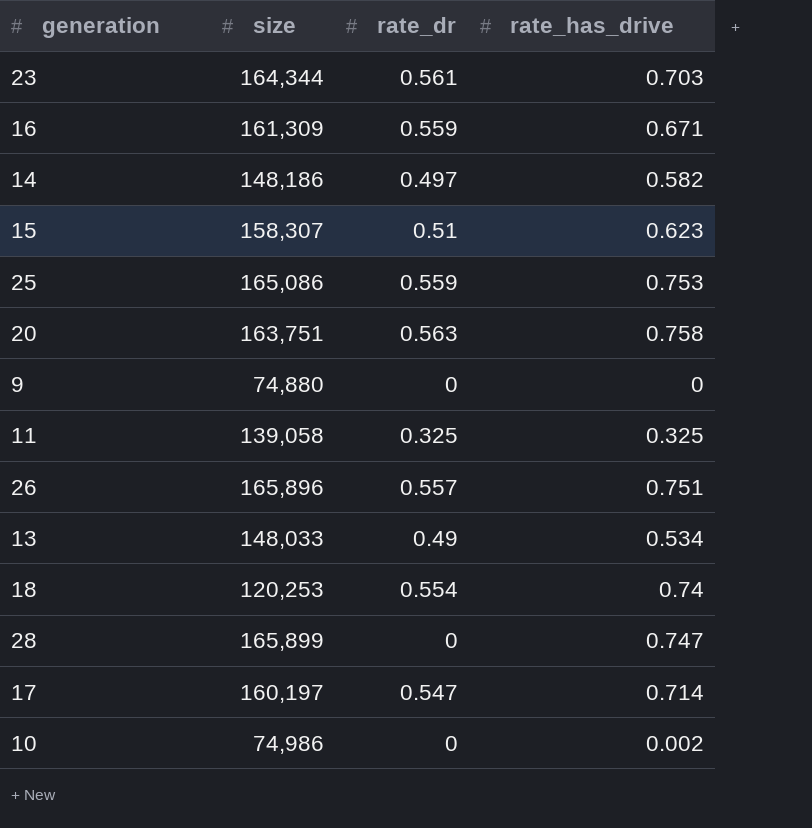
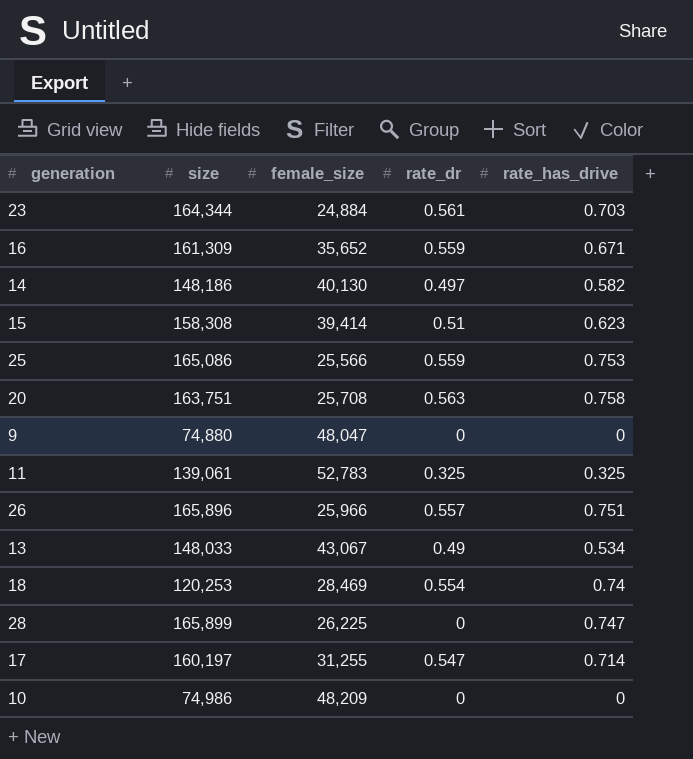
column female_size | position: none -> 3
15 | size: 158,307 -> 158,308
11 | size: 139,058 -> 139,061
10 | rate_has_drive: 0.002 -> 0

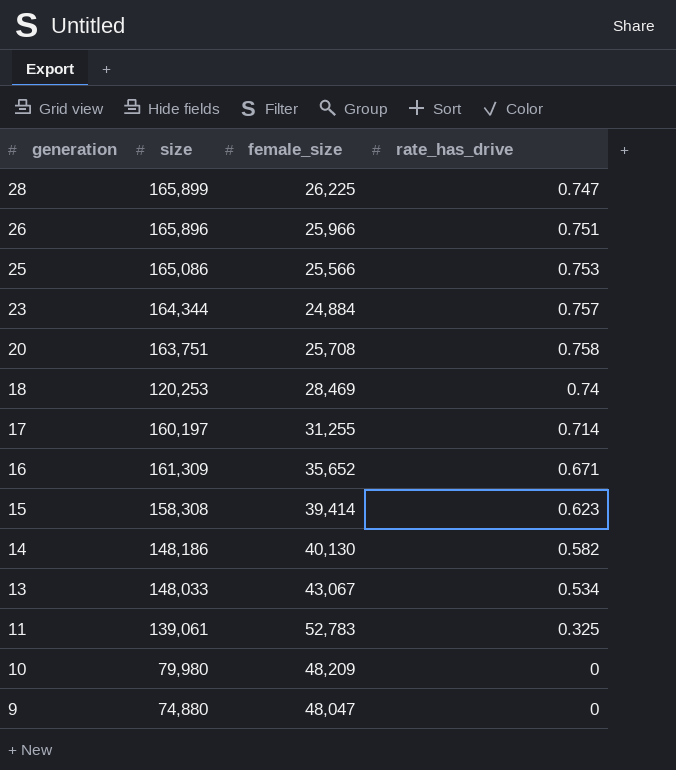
row order: none -> generation descending
column rate_dr | position: 4 -> none
23 | rate_has_drive: 0.703 -> 0.757
10 | size: 74,986 -> 79,980

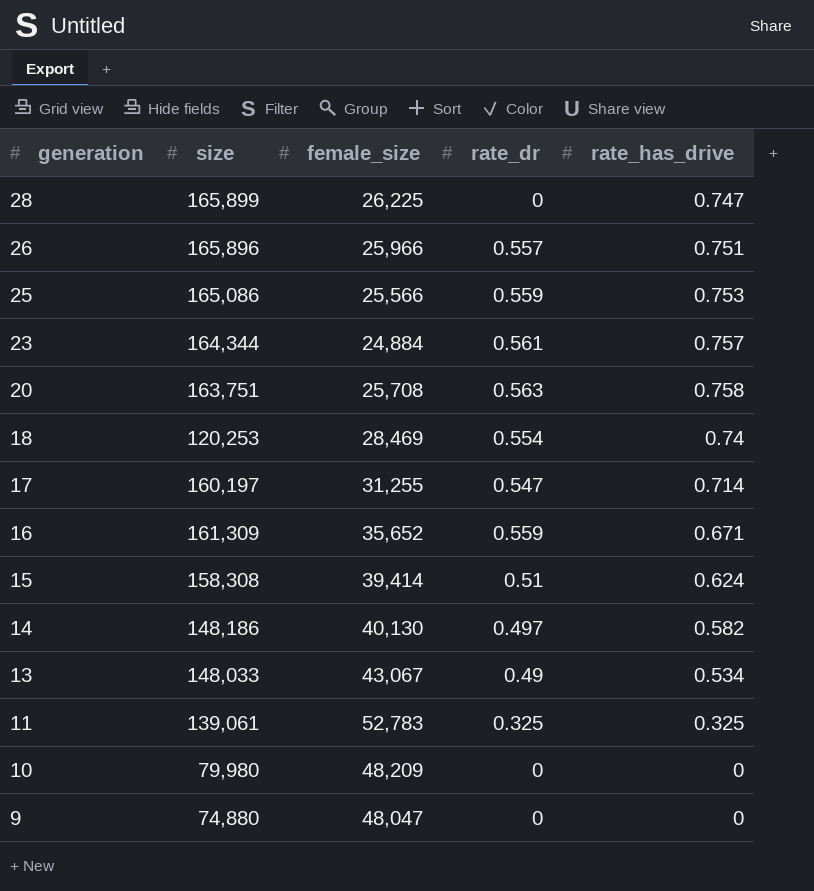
column rate_dr | position: none -> 4
15 | rate_has_drive: 0.623 -> 0.624

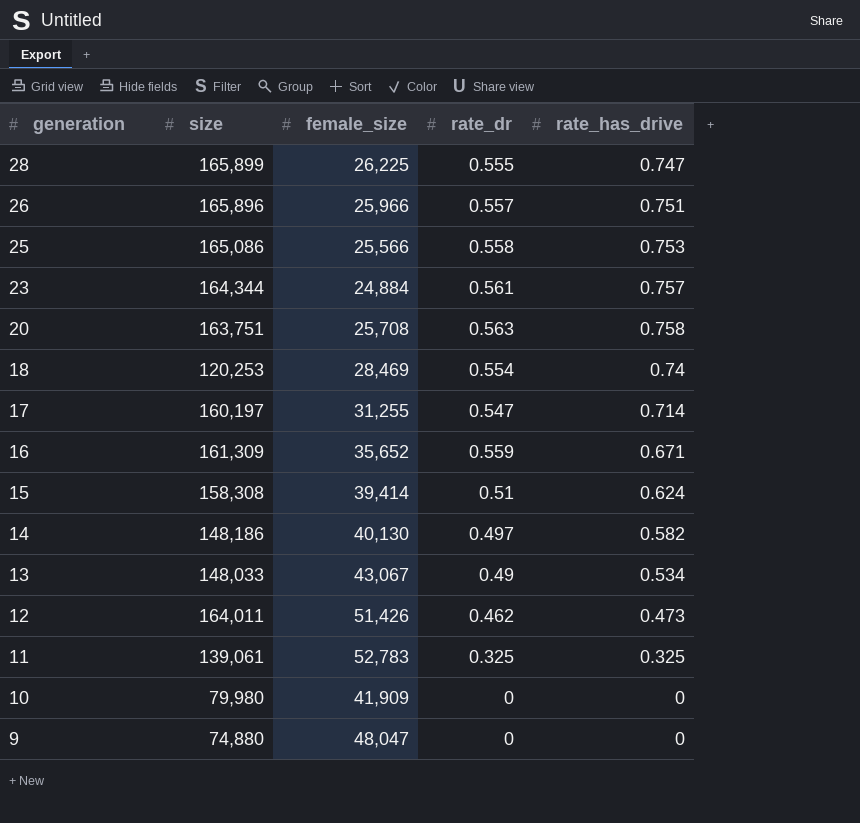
28 | rate_dr: 0 -> 0.555
25 | rate_dr: 0.559 -> 0.558
row 12: none -> 164,011 | 51,426 | 0.462 | 0.473
10 | female_size: 48,209 -> 41,909

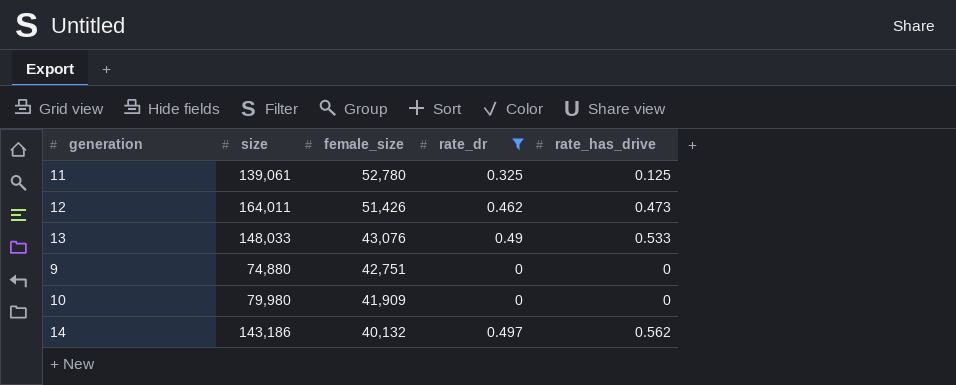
filter: none -> rate_dr <= 0.497
row order: generation descending -> female_size descending
11 | female_size: 52,783 -> 52,780
11 | rate_has_drive: 0.325 -> 0.125
13 | female_size: 43,067 -> 43,076
13 | rate_has_drive: 0.534 -> 0.533
9 | female_size: 48,047 -> 42,751
14 | size: 148,186 -> 143,186
14 | female_size: 40,130 -> 40,132
14 | rate_has_drive: 0.582 -> 0.562

